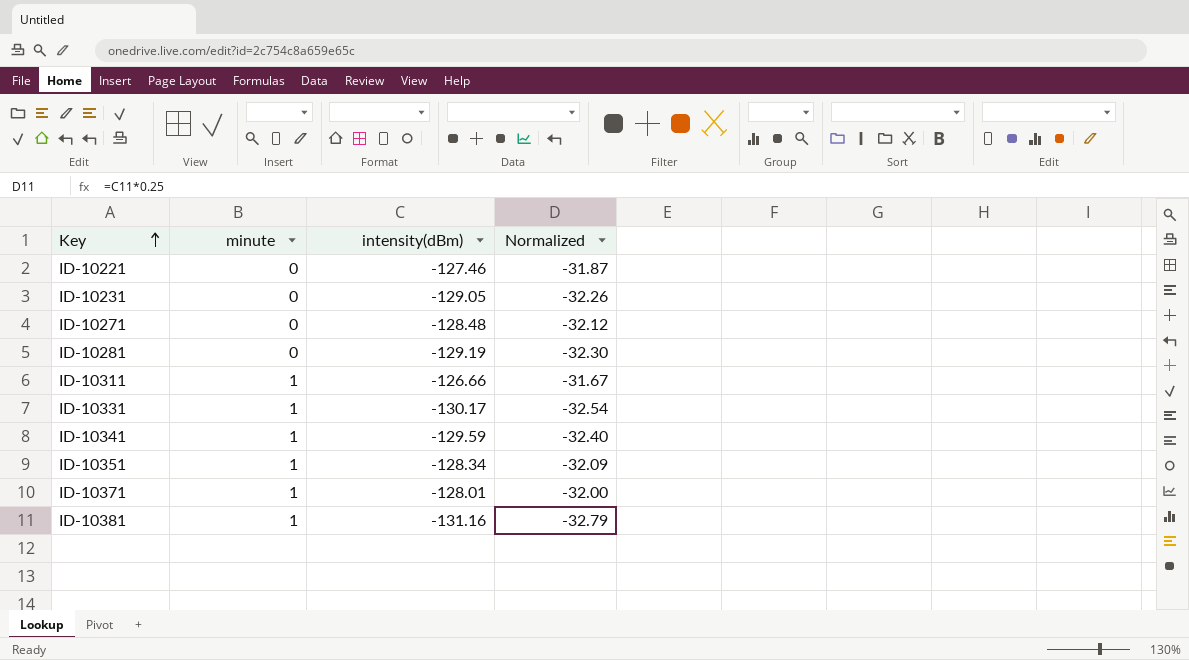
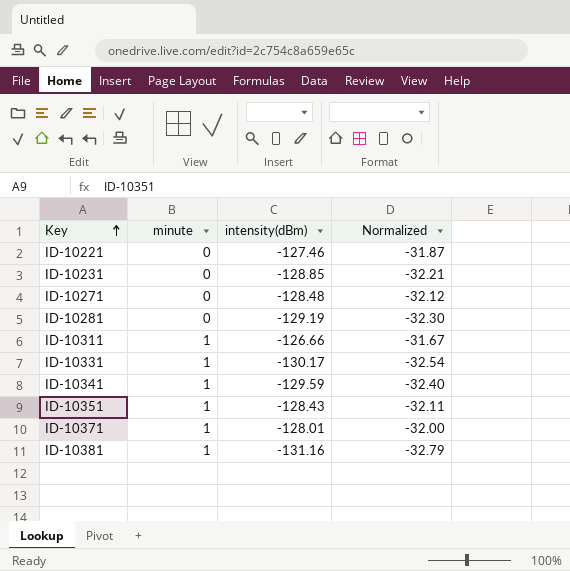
ID-10231 | intensity(dBm): -129.05 -> -128.85
ID-10231 | Normalized: -32.26 -> -32.21
ID-10351 | intensity(dBm): -128.34 -> -128.43
ID-10351 | Normalized: -32.09 -> -32.11

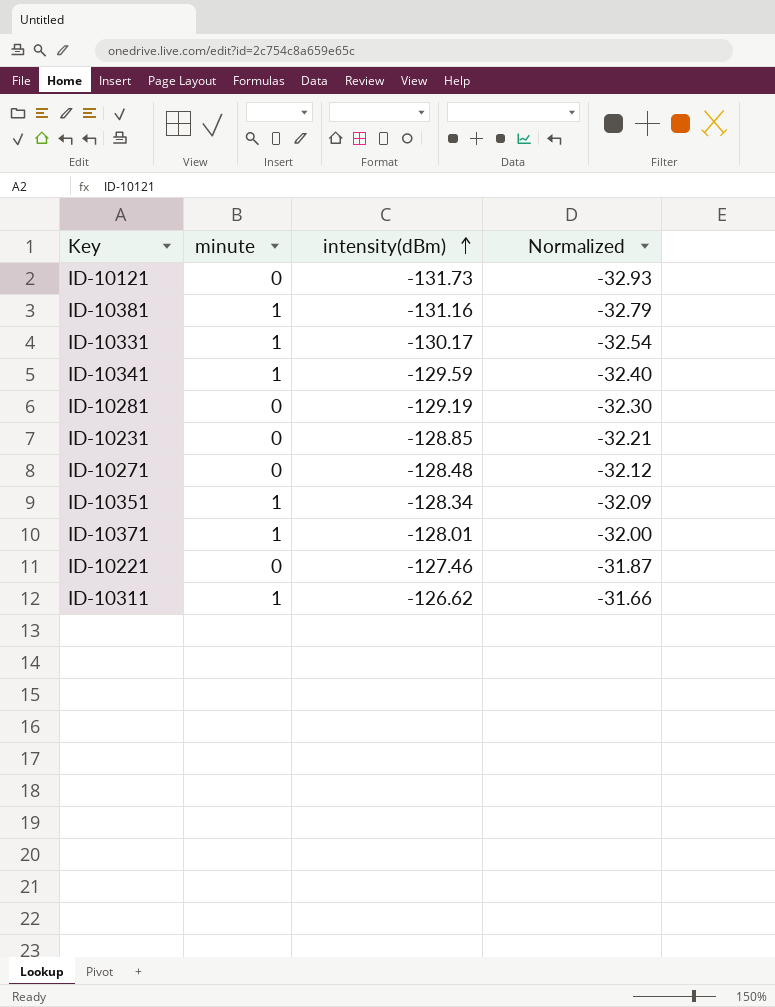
row order: Key ascending -> intensity(dBm) ascending
row ID-10121: none -> 0 | -131.73 | -32.93
ID-10351 | intensity(dBm): -128.43 -> -128.34
ID-10351 | Normalized: -32.11 -> -32.09
ID-10311 | intensity(dBm): -126.66 -> -126.62
ID-10311 | Normalized: -31.67 -> -31.66

